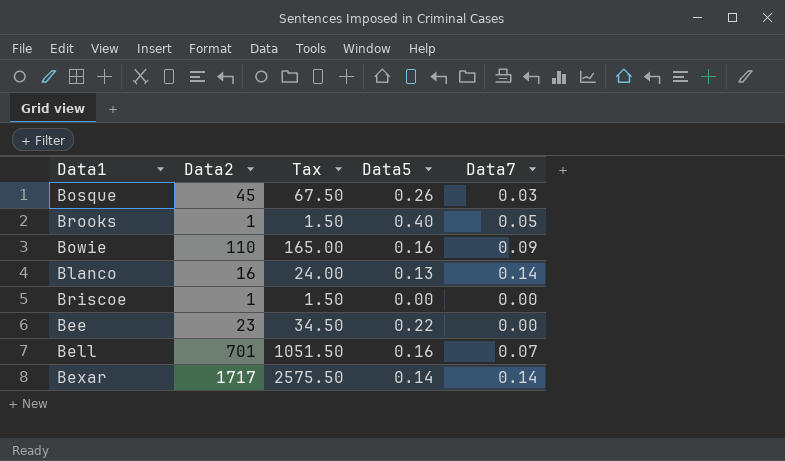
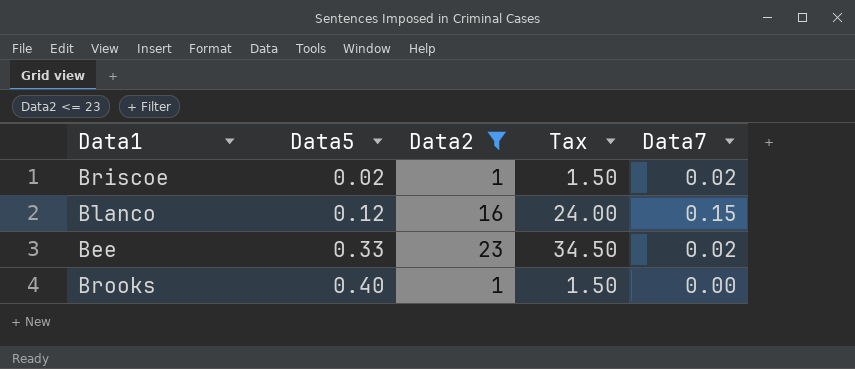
filter: none -> Data2 <= 23
row order: none -> Data5 ascending
column Data5 | position: 4 -> 2
Briscoe | Data5: 0.00 -> 0.02
Briscoe | Data7: 0.00 -> 0.02
Blanco | Data5: 0.13 -> 0.12
Blanco | Data7: 0.14 -> 0.15
Bee | Data5: 0.22 -> 0.33
Bee | Data7: 0.00 -> 0.02
Brooks | Data7: 0.05 -> 0.00

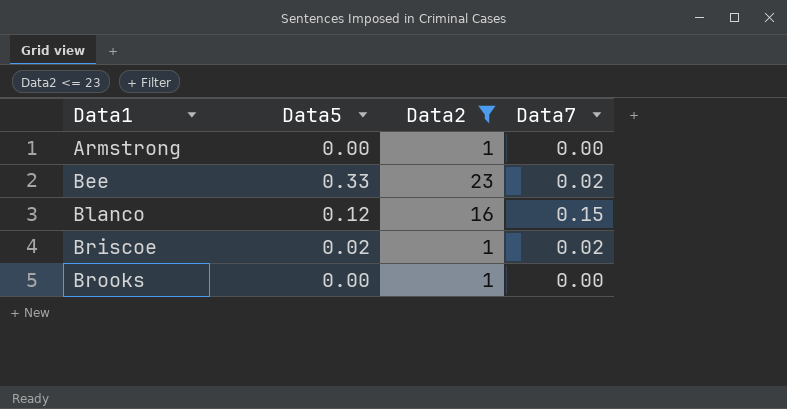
row order: Data5 ascending -> Data1 ascending
column Tax | formula: [Data2] * 1.5 -> none
row Armstrong: none -> 0.00 | 1 | 0.00
Brooks | Data5: 0.40 -> 0.00

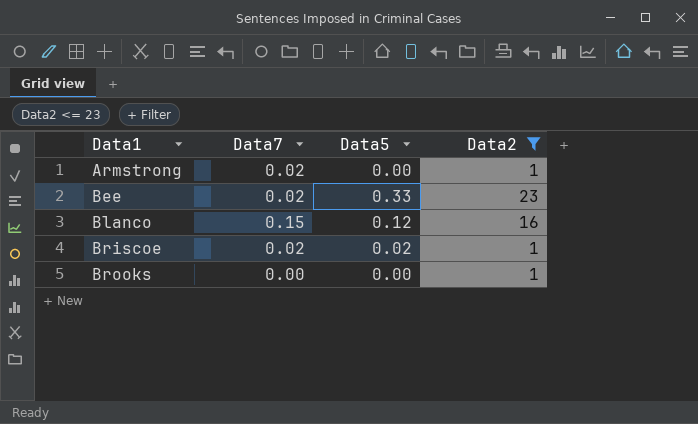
column Data7 | position: 4 -> 2
Armstrong | Data7: 0.00 -> 0.02

